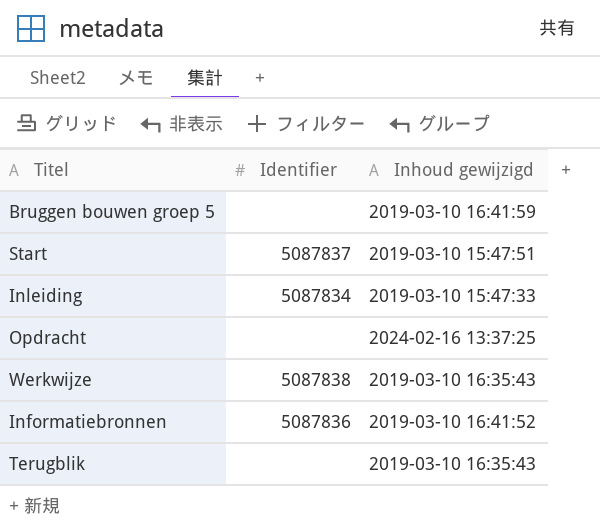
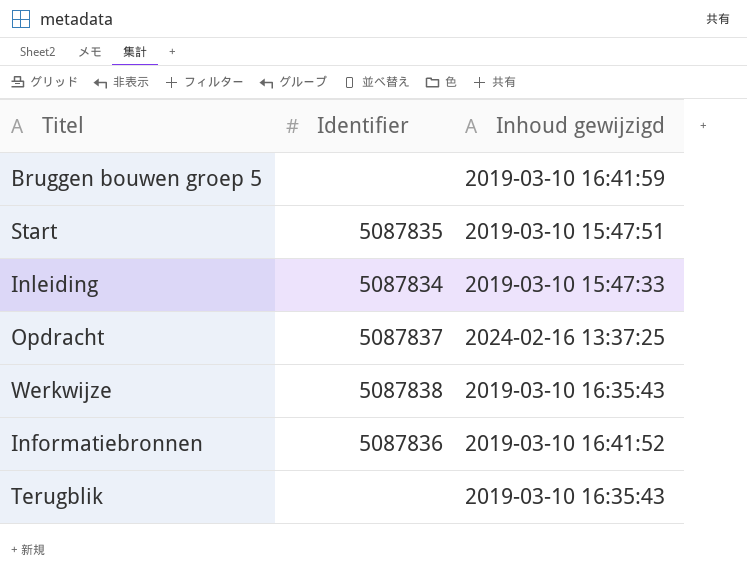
Start | Identifier: 5087837 -> 5087835
Opdracht | Identifier: none -> 5087837

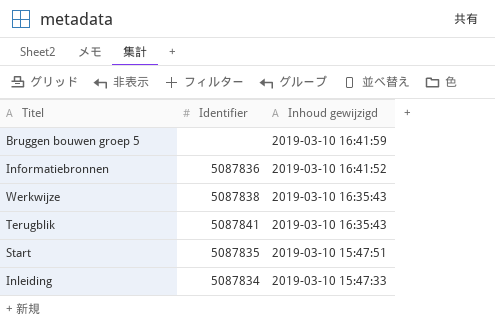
row order: none -> Inhoud gewijzigd descending
row Opdracht: 5087837 | 2024-02-16 13:37:25 -> none
Terugblik | Identifier: none -> 5087841

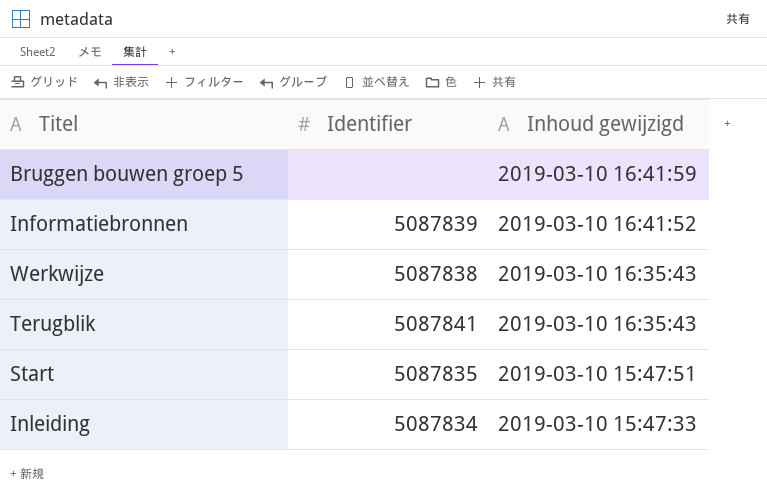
Informatiebronnen | Identifier: 5087836 -> 5087839

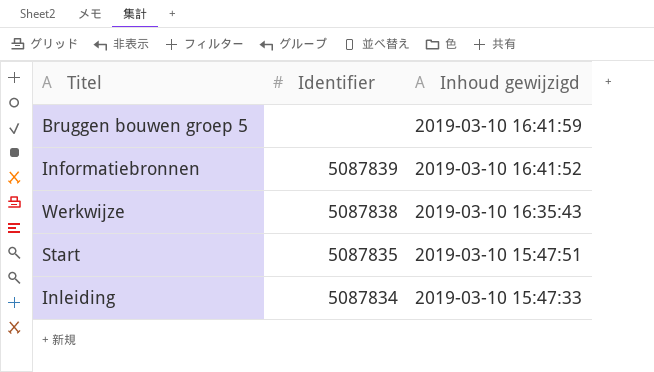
row Terugblik: 5087841 | 2019-03-10 16:35:43 -> none

